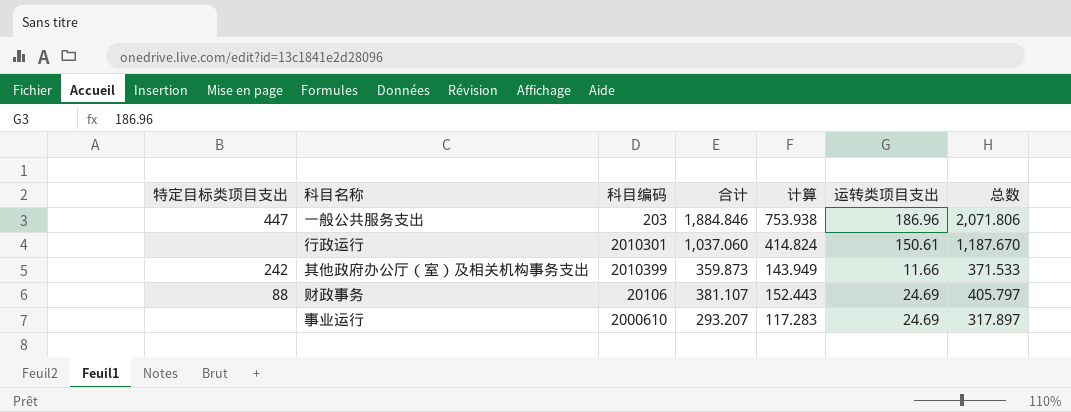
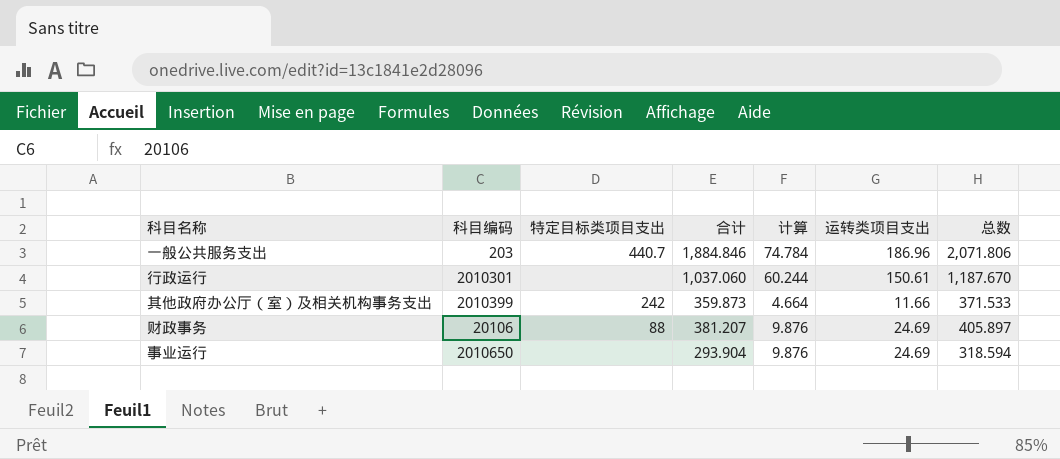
column 特定目标类项目支出 | position: 1 -> 3
column 计算 | formula: [合计] * 0.4 -> [运转类项目支出] * 0.4
一般公共服务支出 | 特定目标类项目支出: 447 -> 440.7
财政事务 | 合计: 381.107 -> 381.207
财政事务 | 总数: 405.797 -> 405.897
事业运行 | 科目编码: 2000610 -> 2010650
事业运行 | 合计: 293.207 -> 293.904
事业运行 | 总数: 317.897 -> 318.594

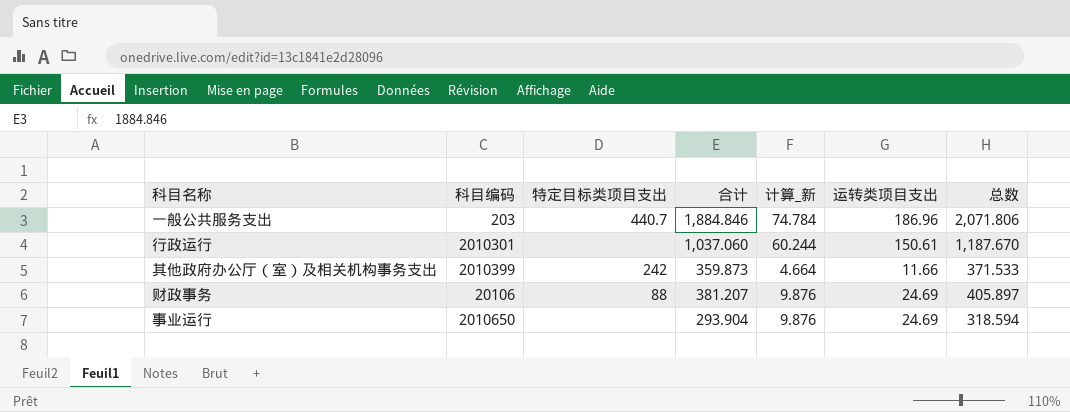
column name: 计算 -> 计算_新

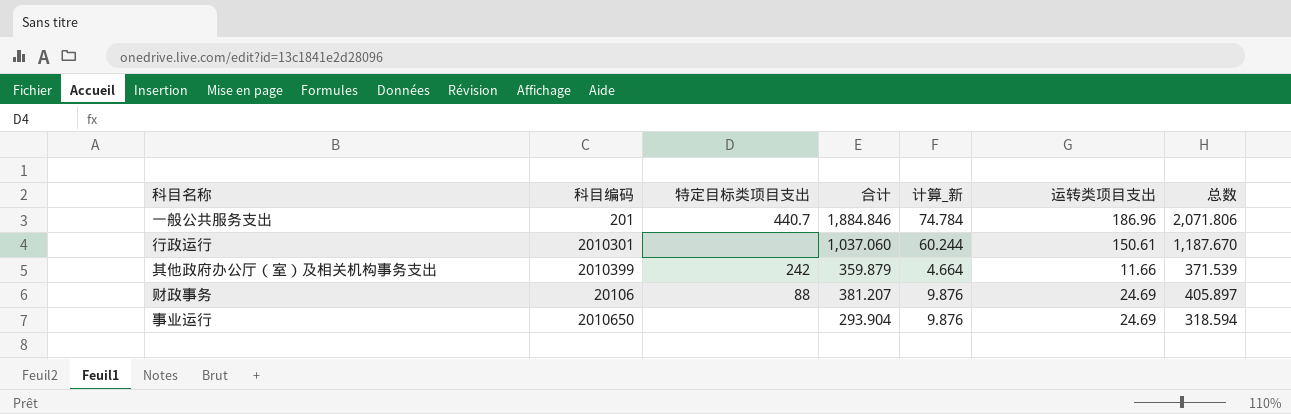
一般公共服务支出 | 科目编码: 203 -> 201
其他政府办公厅（室）及相关机构事务支出 | 合计: 359.873 -> 359.879
其他政府办公厅（室）及相关机构事务支出 | 总数: 371.533 -> 371.539

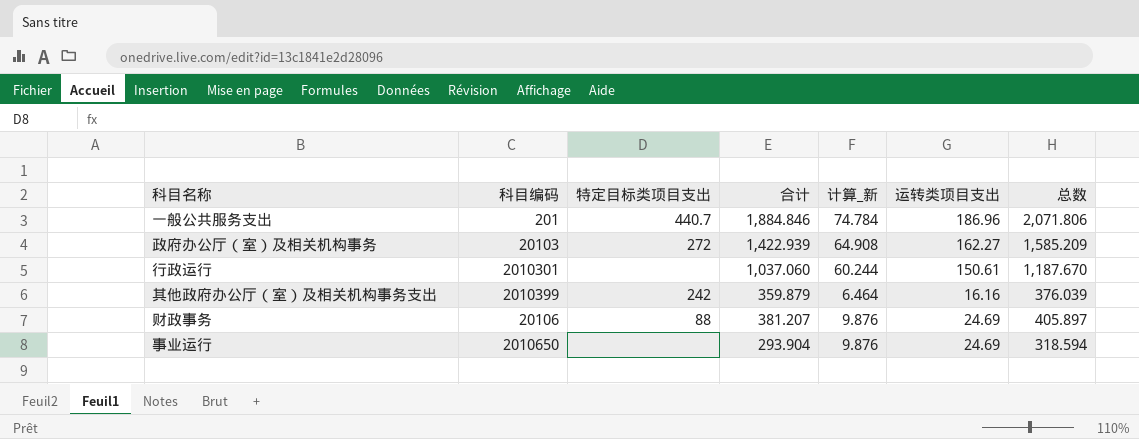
row 政府办公厅（室）及相关机构事务: none -> 20103 | 272 | 1,422.939 | 64.908 | 162.27 | 1,585.209
其他政府办公厅（室）及相关机构事务支出 | 计算_新: 4.664 -> 6.464
其他政府办公厅（室）及相关机构事务支出 | 运转类项目支出: 11.66 -> 16.16
其他政府办公厅（室）及相关机构事务支出 | 总数: 371.539 -> 376.039

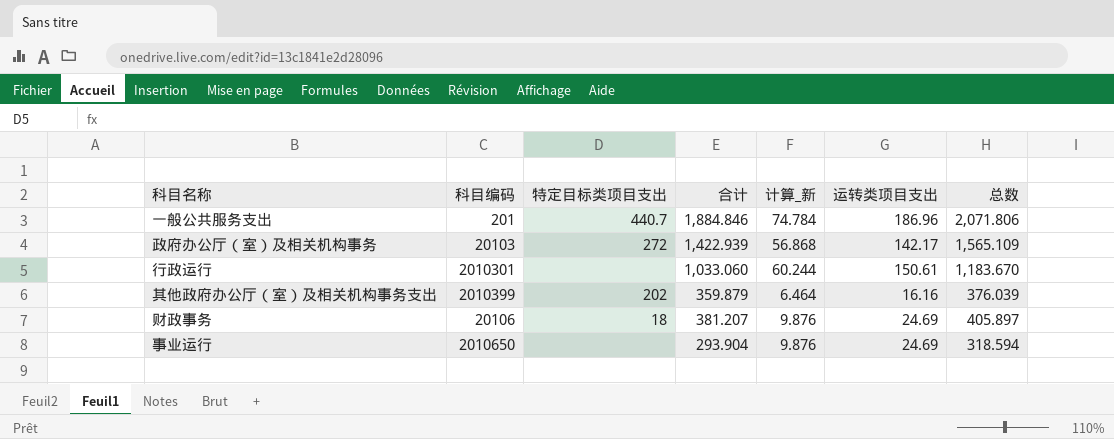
政府办公厅（室）及相关机构事务 | 计算_新: 64.908 -> 56.868
政府办公厅（室）及相关机构事务 | 运转类项目支出: 162.27 -> 142.17
政府办公厅（室）及相关机构事务 | 总数: 1,585.209 -> 1,565.109
行政运行 | 合计: 1,037.060 -> 1,033.060
行政运行 | 总数: 1,187.670 -> 1,183.670
其他政府办公厅（室）及相关机构事务支出 | 特定目标类项目支出: 242 -> 202
财政事务 | 特定目标类项目支出: 88 -> 18

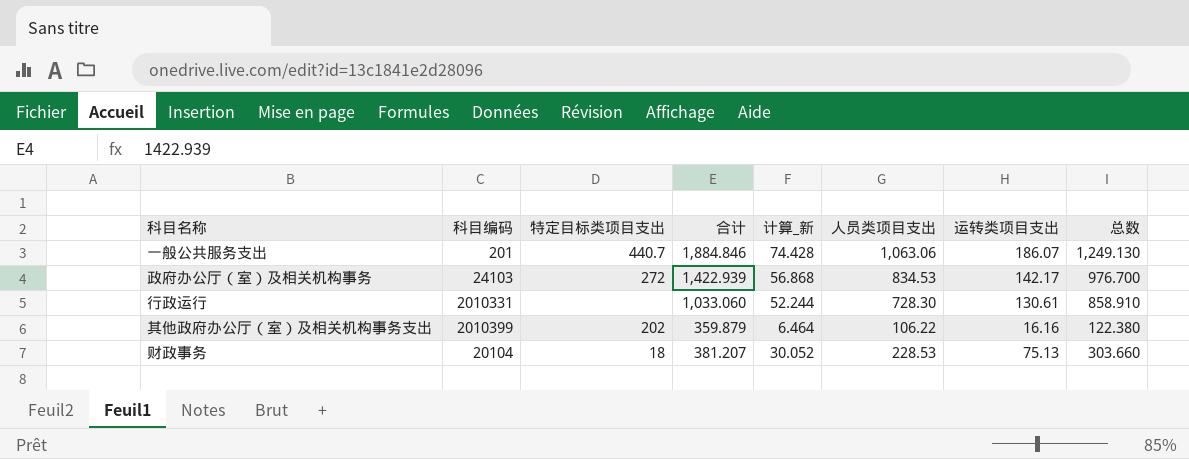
column 人员类项目支出 | position: none -> 6
column 总数 | formula: [合计] + [运转类项目支出] -> [人员类项目支出] + [运转类项目支出]
row 事业运行: 2010650 | none | 293.904 | 9.876 | 24.69 | 318.594 -> none
一般公共服务支出 | 计算_新: 74.784 -> 74.428
一般公共服务支出 | 运转类项目支出: 186.96 -> 186.07
政府办公厅（室）及相关机构事务 | 科目编码: 20103 -> 24103
行政运行 | 科目编码: 2010301 -> 2010331
行政运行 | 计算_新: 60.244 -> 52.244
行政运行 | 运转类项目支出: 150.61 -> 130.61
财政事务 | 科目编码: 20106 -> 20104
财政事务 | 计算_新: 9.876 -> 30.052
财政事务 | 运转类项目支出: 24.69 -> 75.13

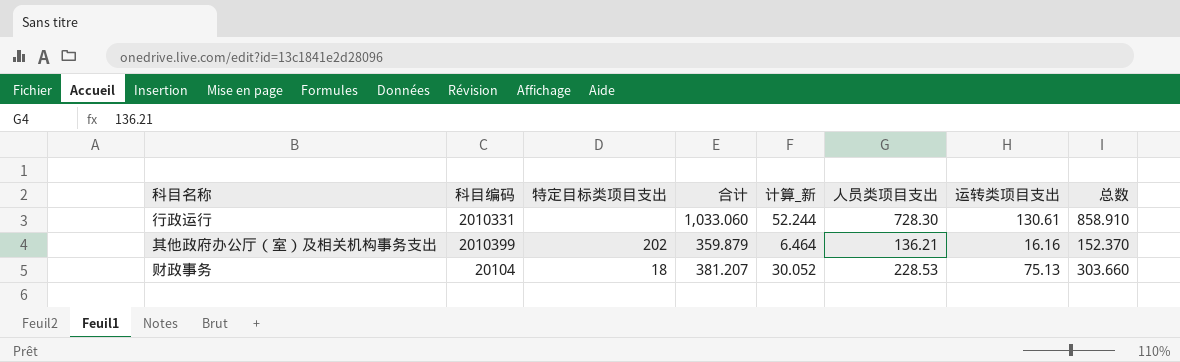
row 一般公共服务支出: 201 | 440.7 | 1,884.846 | 74.428 | 1,063.06 | 186.07 | 1,249.130 -> none
row 政府办公厅（室）及相关机构事务: 24103 | 272 | 1,422.939 | 56.868 | 834.53 | 142.17 | 976.700 -> none
其他政府办公厅（室）及相关机构事务支出 | 人员类项目支出: 106.22 -> 136.21
其他政府办公厅（室）及相关机构事务支出 | 总数: 122.380 -> 152.370

